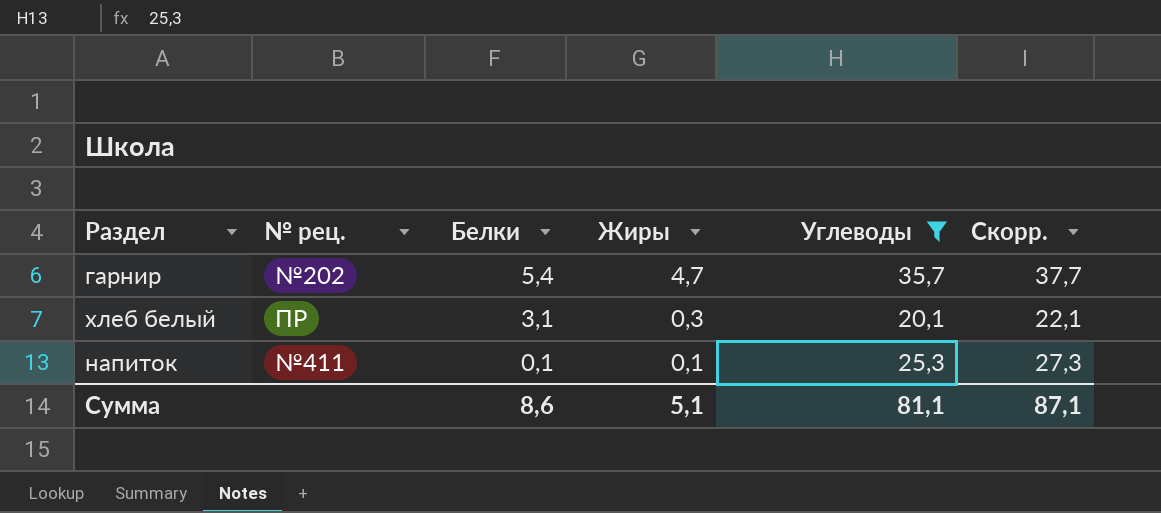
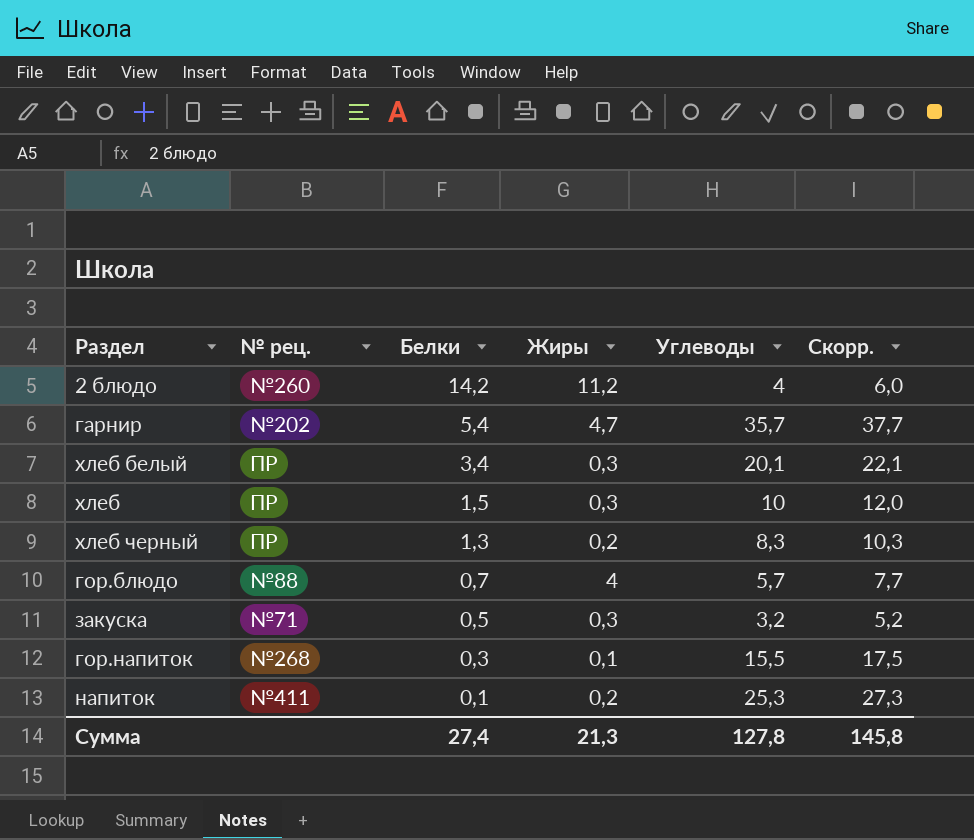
filter: Углеводы >= 20,1 -> none
хлеб белый | Белки: 3,1 -> 3,4
напиток | Жиры: 0,1 -> 0,2
Сумма | Белки: 8,6 -> 27,4
Сумма | Жиры: 5,1 -> 21,3
Сумма | Углеводы: 81,1 -> 127,8
Сумма | Скорр.: 87,1 -> 145,8

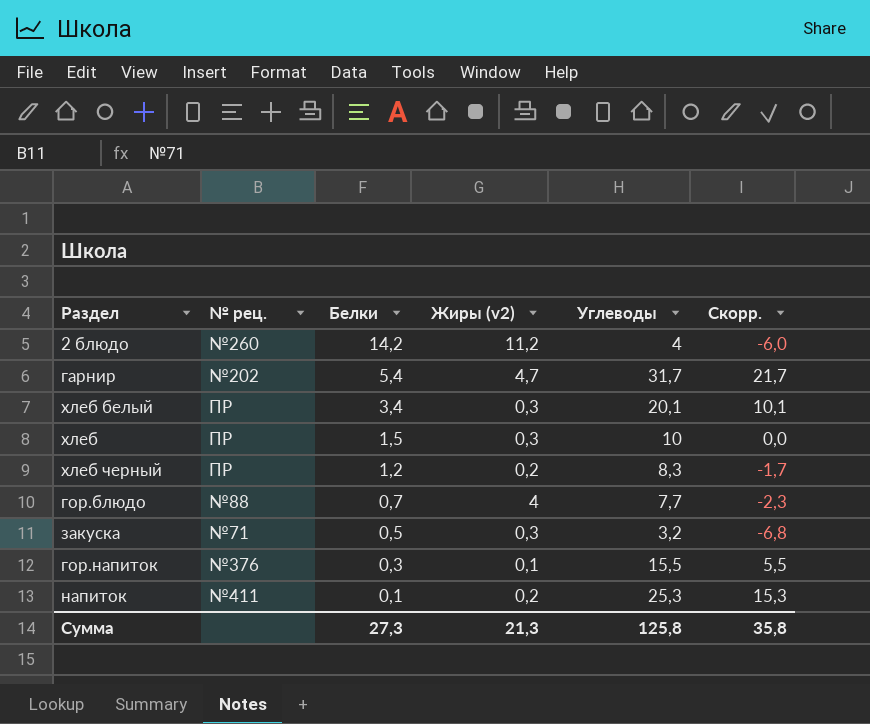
column name: Жиры -> Жиры (v2)
column Скорр. | formula: [Углеводы] + 2 -> [Углеводы] - 10
гарнир | Углеводы: 35,7 -> 31,7
хлеб черный | Белки: 1,3 -> 1,2
гор.блюдо | Углеводы: 5,7 -> 7,7
гор.напиток | № рец.: №268 -> №376
Сумма | Белки: 27,4 -> 27,3
Сумма | Углеводы: 127,8 -> 125,8
Сумма | Скорр.: 145,8 -> 35,8

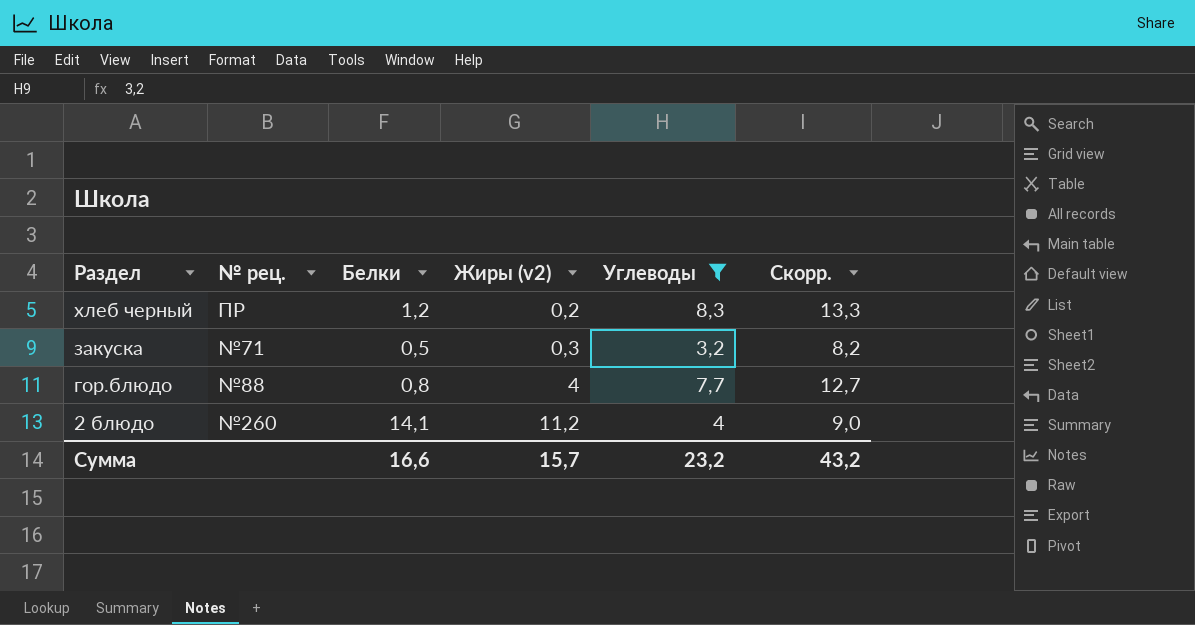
filter: none -> Углеводы <= 8,3
row order: Белки descending -> Раздел descending
column Скорр. | formula: [Углеводы] - 10 -> [Углеводы] + 5
гор.блюдо | Белки: 0,7 -> 0,8
2 блюдо | Белки: 14,2 -> 14,1
Сумма | Белки: 27,3 -> 16,6
Сумма | Жиры (v2): 21,3 -> 15,7
Сумма | Углеводы: 125,8 -> 23,2
Сумма | Скорр.: 35,8 -> 43,2

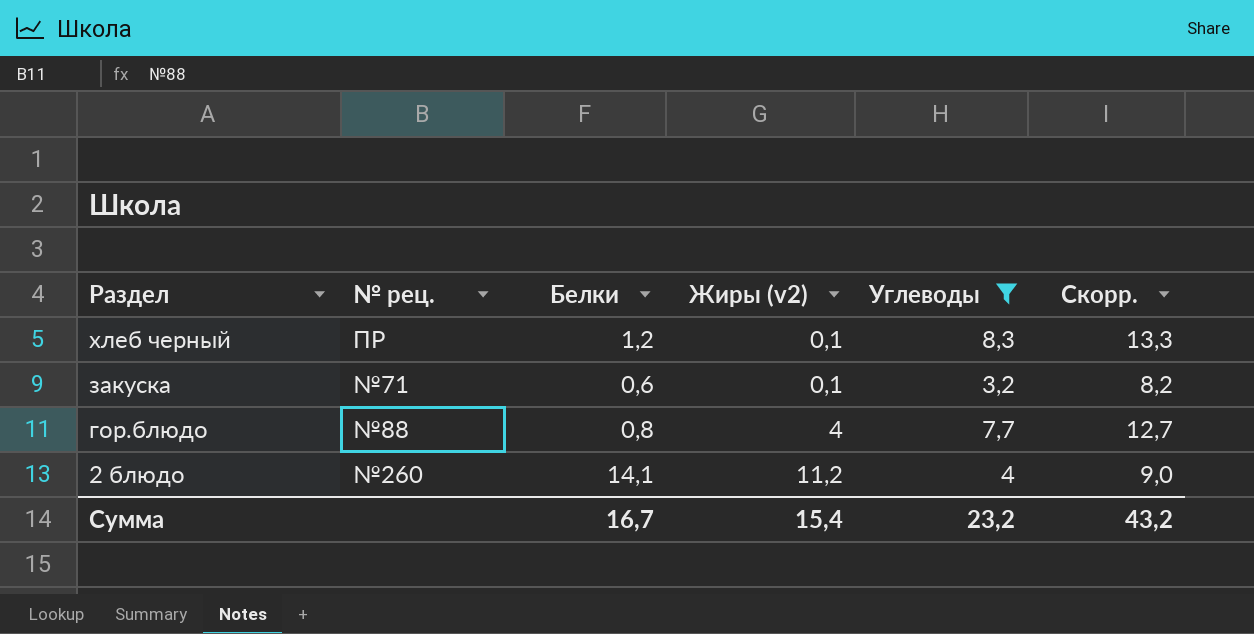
хлеб черный | Жиры (v2): 0,2 -> 0,1
закуска | Белки: 0,5 -> 0,6
закуска | Жиры (v2): 0,3 -> 0,1
Сумма | Белки: 16,6 -> 16,7
Сумма | Жиры (v2): 15,7 -> 15,4

